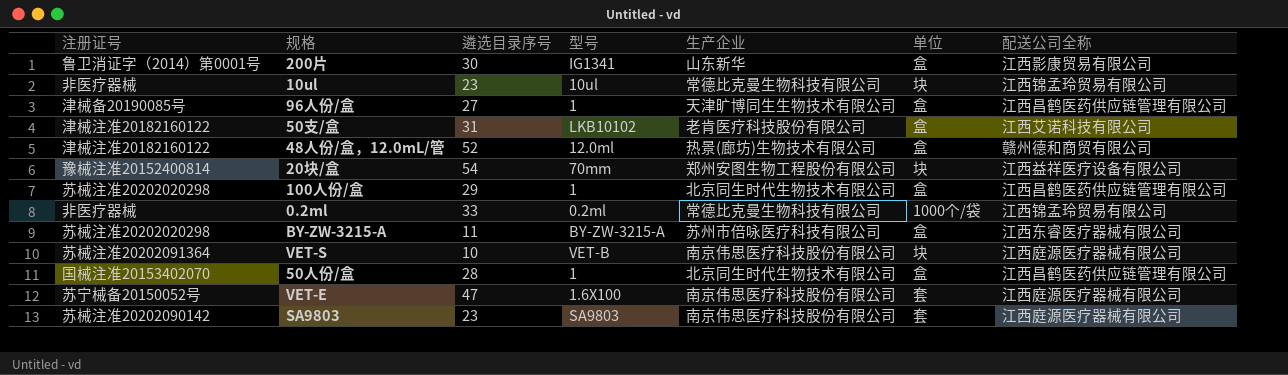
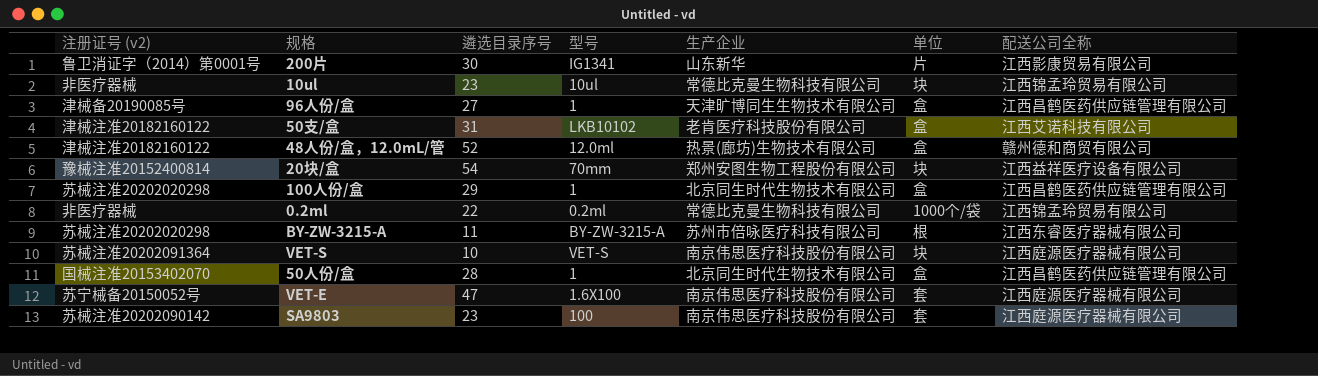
column name: 注册证号 -> 注册证号 (v2)
200片 | 单位: 盒 -> 片
0.2ml | 遴选目录序号: 33 -> 22
BY-ZW-3215-A | 单位: 盒 -> 根
VET-S | 型号: VET-B -> VET-S
SA9803 | 型号: SA9803 -> 100

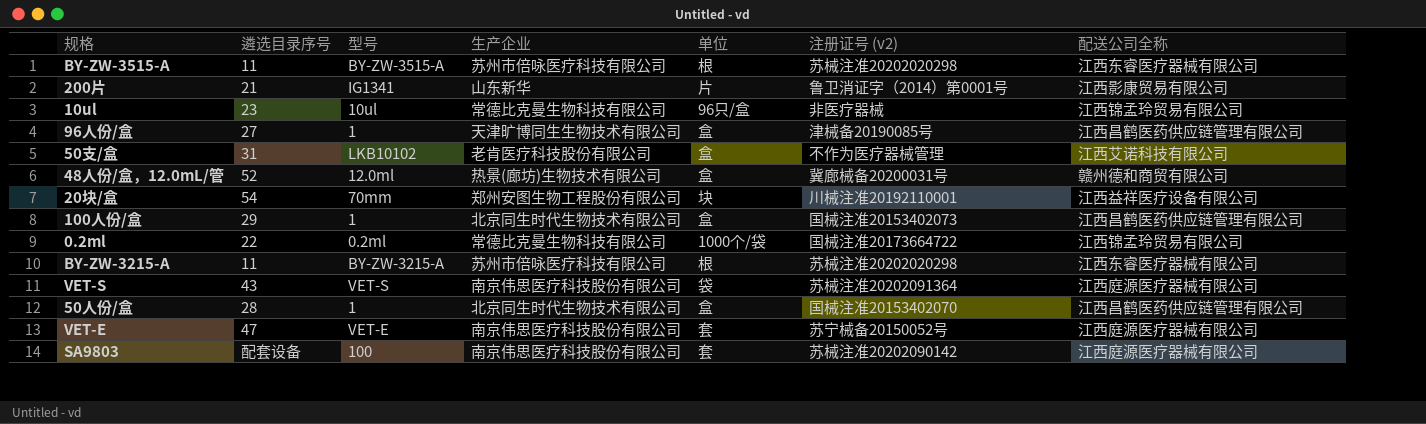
column 注册证号 (v2) | position: 1 -> 6
row BY-ZW-3515-A: none -> 11 | BY-ZW-3515-A | 苏州市倍咏医疗科技有限公司 | 根 | 苏械注准20202020298 | 江西东睿医疗器械有限公司
200片 | 遴选目录序号: 30 -> 21
10ul | 单位: 块 -> 96只/盒
50支/盒 | 注册证号 (v2): 津械注准20182160122 -> 不作为医疗器械管理
48人份/盒，12.0mL/管 | 注册证号 (v2): 津械注准20182160122 -> 冀廊械备20200031号
20块/盒 | 注册证号 (v2): 豫械注准20152400814 -> 川械注准20192110001
100人份/盒 | 注册证号 (v2): 苏械注准20202020298 -> 国械注准20153402073
0.2ml | 注册证号 (v2): 非医疗器械 -> 国械注准20173664722
VET-S | 遴选目录序号: 10 -> 43
VET-S | 单位: 块 -> 袋
VET-E | 型号: 1.6X100 -> VET-E
SA9803 | 遴选目录序号: 23 -> 配套设备

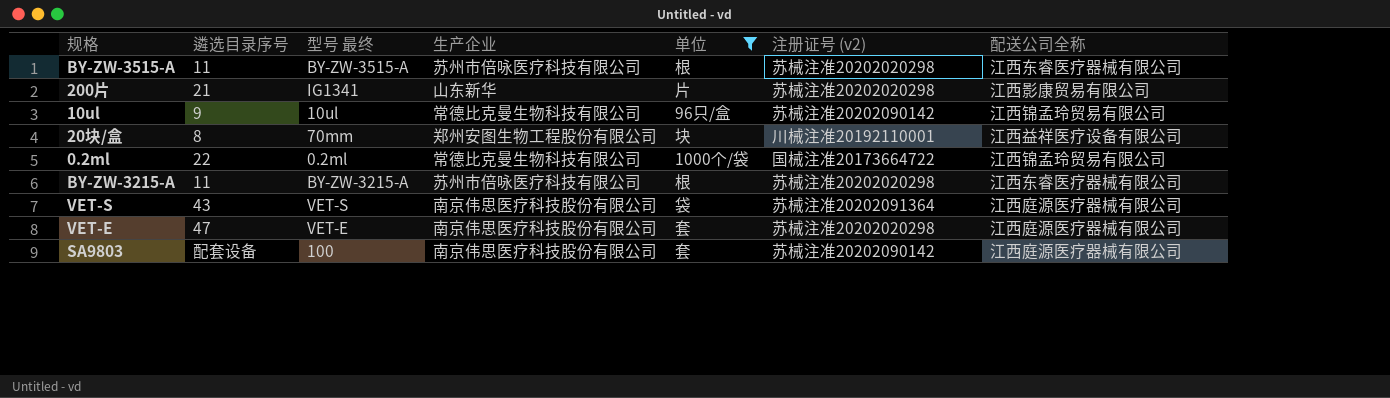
filter: none -> 单位 != 盒
column name: 型号 -> 型号 最终
200片 | 注册证号 (v2): 鲁卫消证字（2014）第0001号 -> 苏械注准20202020298
10ul | 遴选目录序号: 23 -> 9
10ul | 注册证号 (v2): 非医疗器械 -> 苏械注准20202090142
20块/盒 | 遴选目录序号: 54 -> 8
VET-E | 注册证号 (v2): 苏宁械备20150052号 -> 苏械注准20202020298

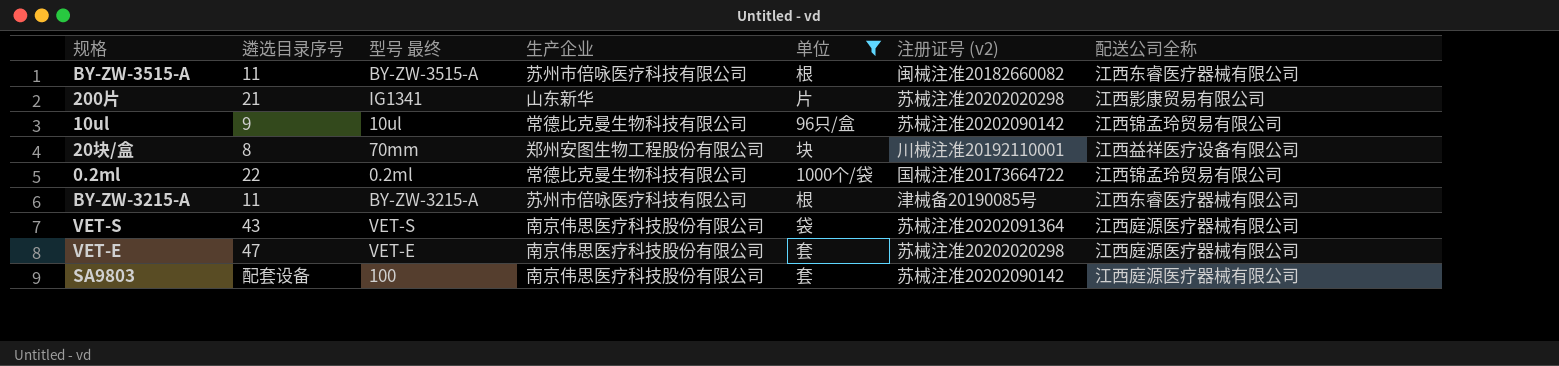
BY-ZW-3515-A | 注册证号 (v2): 苏械注准20202020298 -> 闽械注准20182660082
BY-ZW-3215-A | 注册证号 (v2): 苏械注准20202020298 -> 津械备20190085号

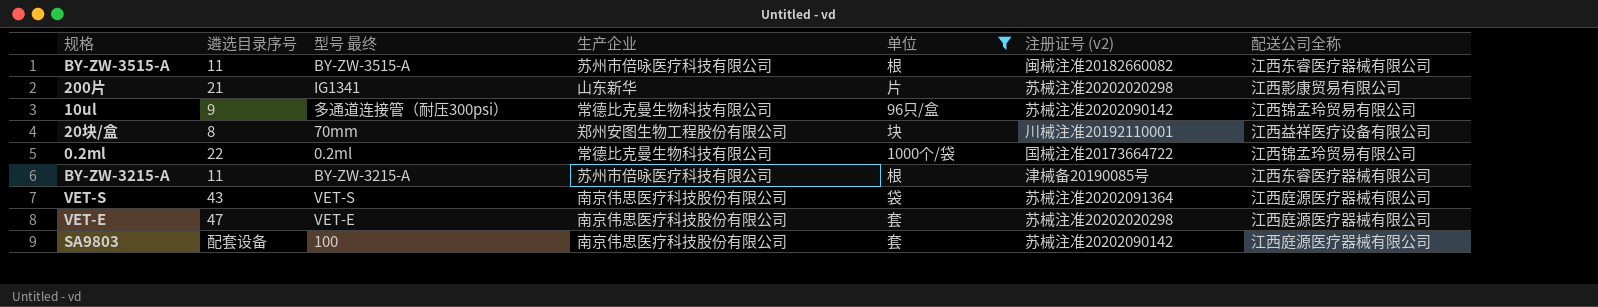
10ul | 型号 最终: 10ul -> 多通道连接管（耐压300psi）

